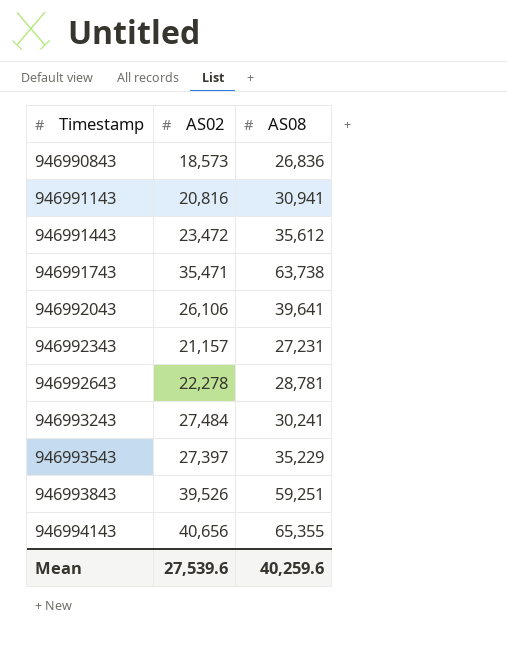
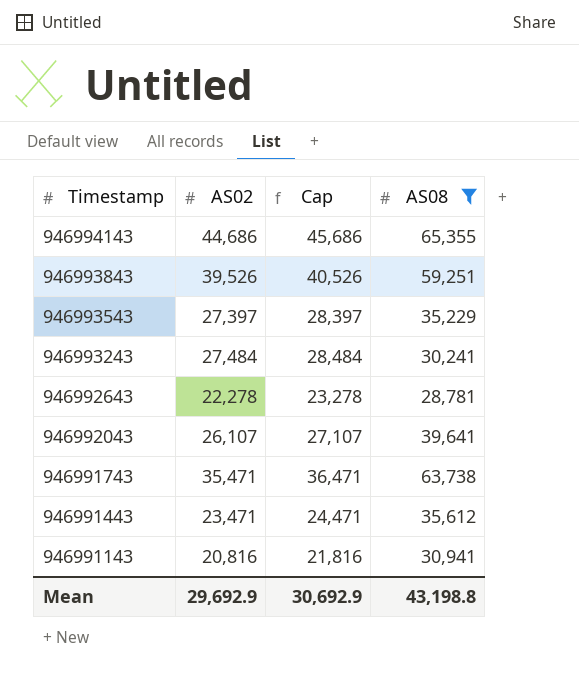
filter: none -> AS08 >= 28,781
row order: Timestamp ascending -> Timestamp descending
column Cap | formula: none -> [AS02] + 1000
946994143 | AS02: 40,656 -> 44,686
946992043 | AS02: 26,106 -> 26,107
946991443 | AS02: 23,472 -> 23,471
Mean | AS02: 27,539.6 -> 29,692.9
Mean | AS08: 40,259.6 -> 43,198.8

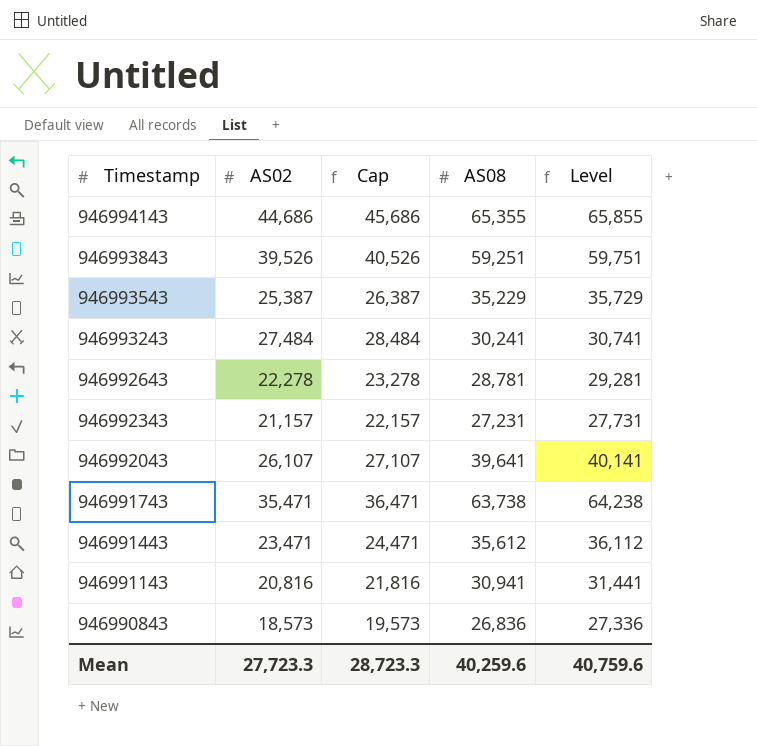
filter: AS08 >= 28,781 -> none
column Level | formula: none -> [AS08] + 500
946993543 | AS02: 27,397 -> 25,387
946993543 | Cap: 28,397 -> 26,387
Mean | AS02: 29,692.9 -> 27,723.3
Mean | Cap: 30,692.9 -> 28,723.3
Mean | AS08: 43,198.8 -> 40,259.6

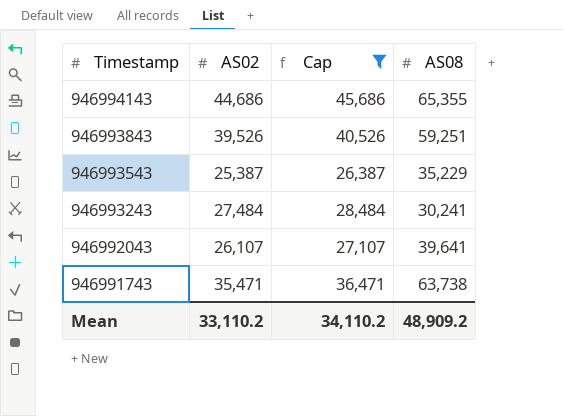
filter: none -> Cap >= 26,387
column Level | formula: [AS08] + 500 -> none
Mean | AS02: 27,723.3 -> 33,110.2
Mean | Cap: 28,723.3 -> 34,110.2
Mean | AS08: 40,259.6 -> 48,909.2

